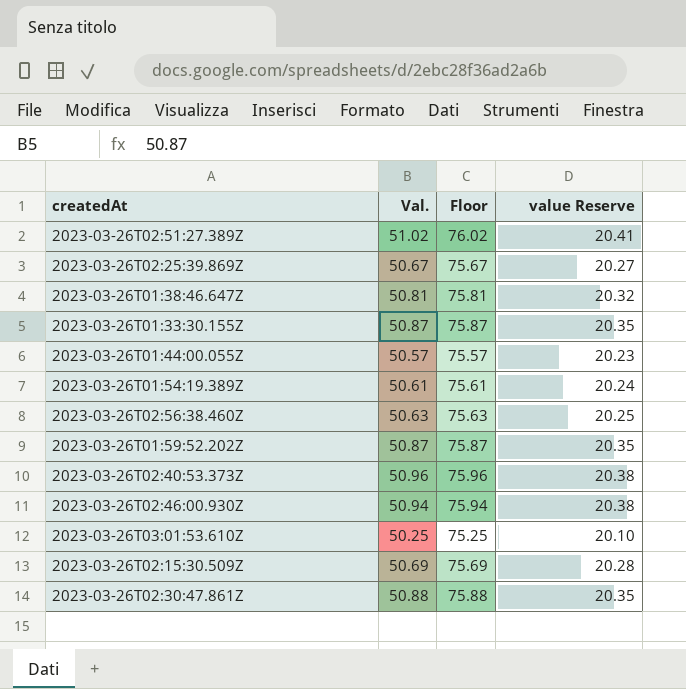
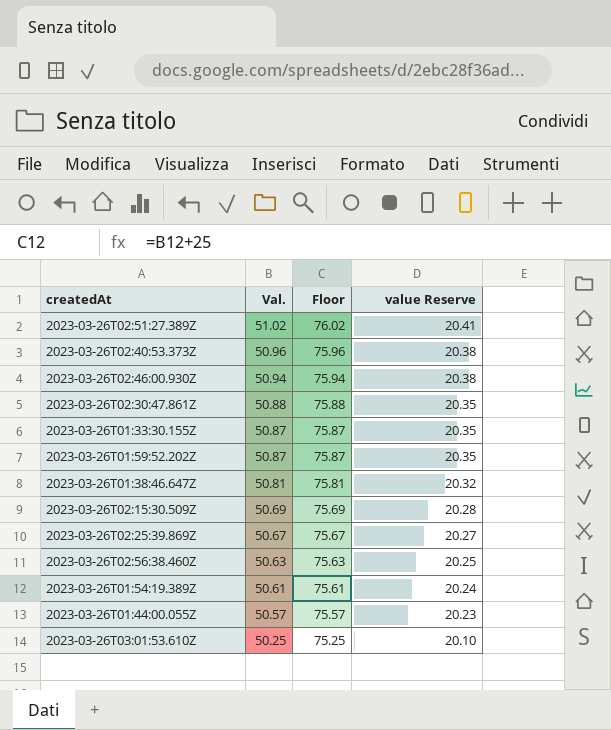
row order: none -> Val. descending

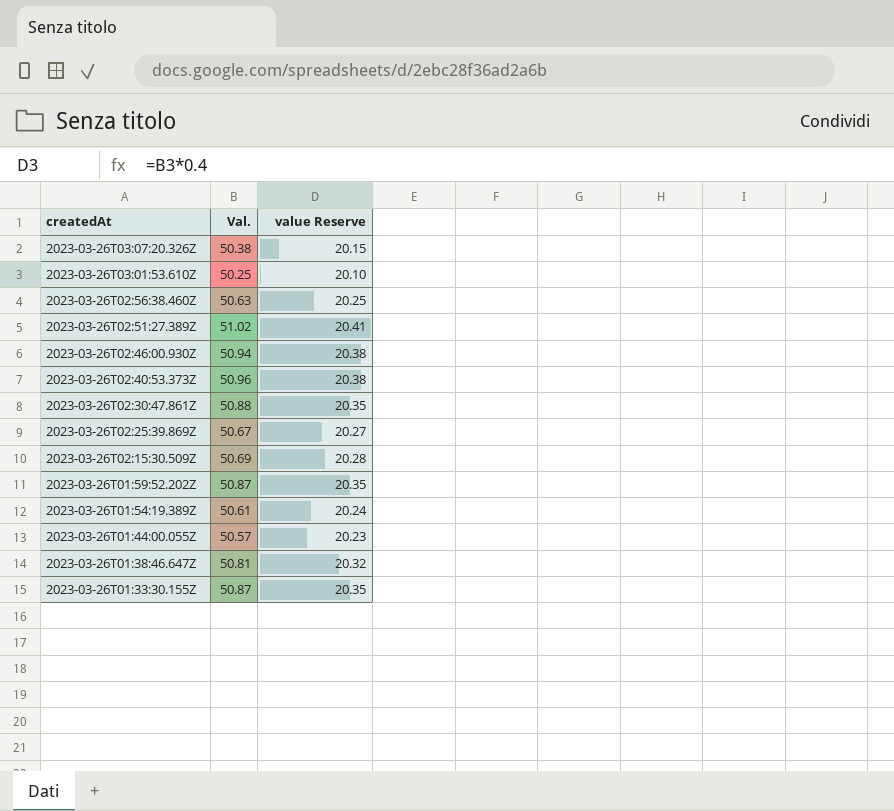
row order: Val. descending -> createdAt descending
column Floor | formula: [Val.] + 25 -> none
row 2023-03-26T03:07:20.326Z: none -> 50.38 | 20.15

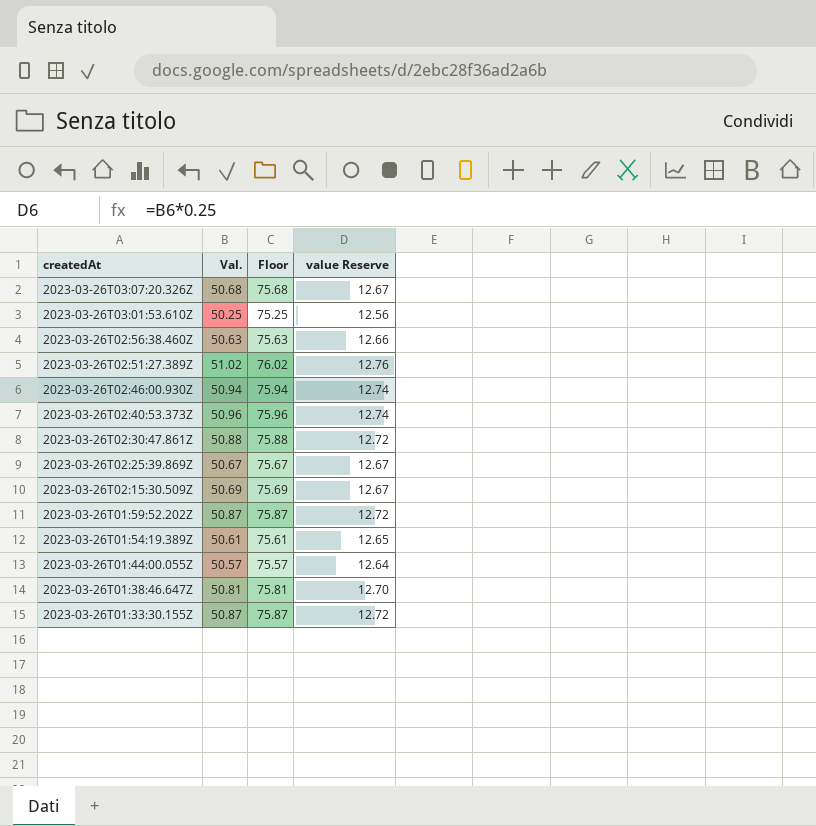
column Floor | formula: none -> [Val.] + 25
column value Reserve | formula: [Val.] * 0.4 -> [Val.] * 0.25
2023-03-26T03:07:20.326Z | Val.: 50.38 -> 50.68

